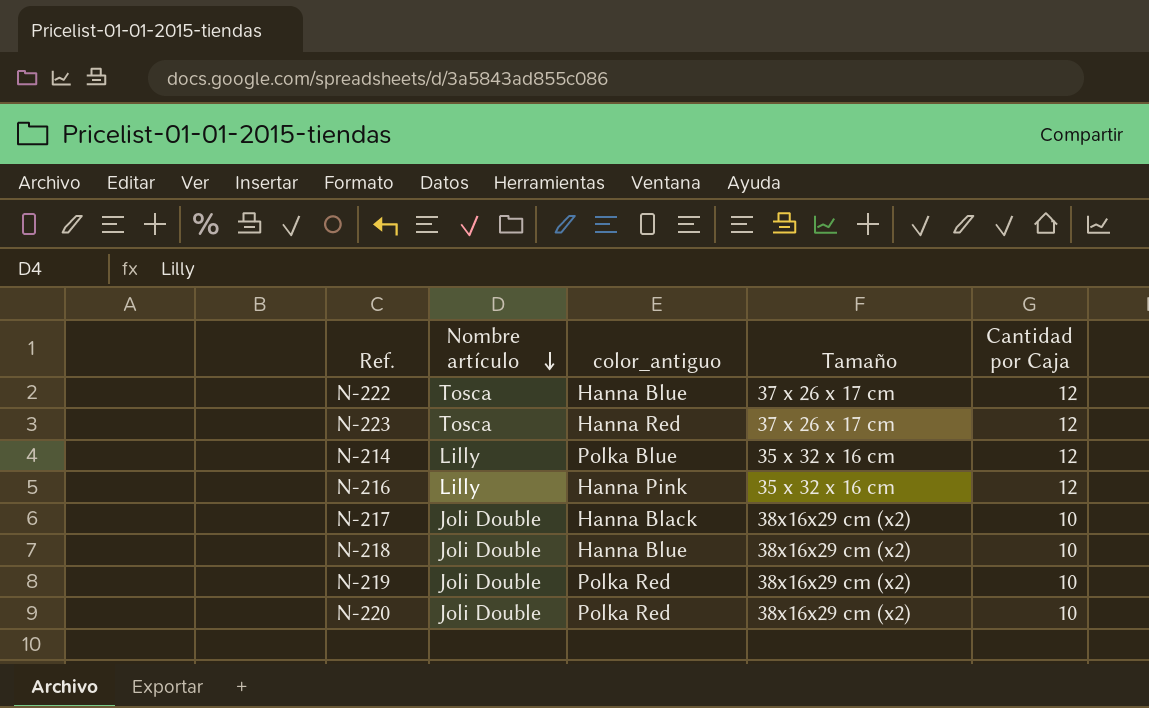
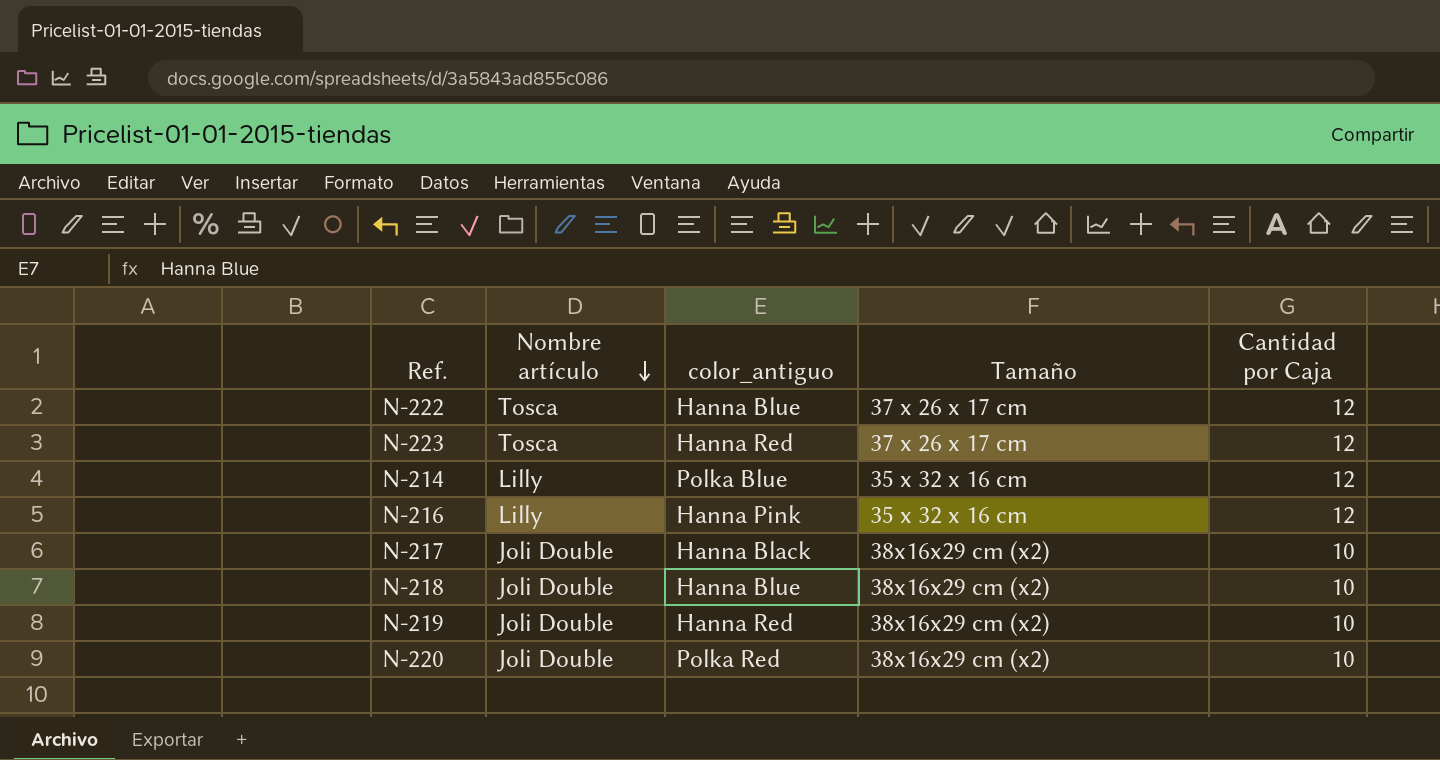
N-219 | color_antiguo: Polka Red -> Hanna Red

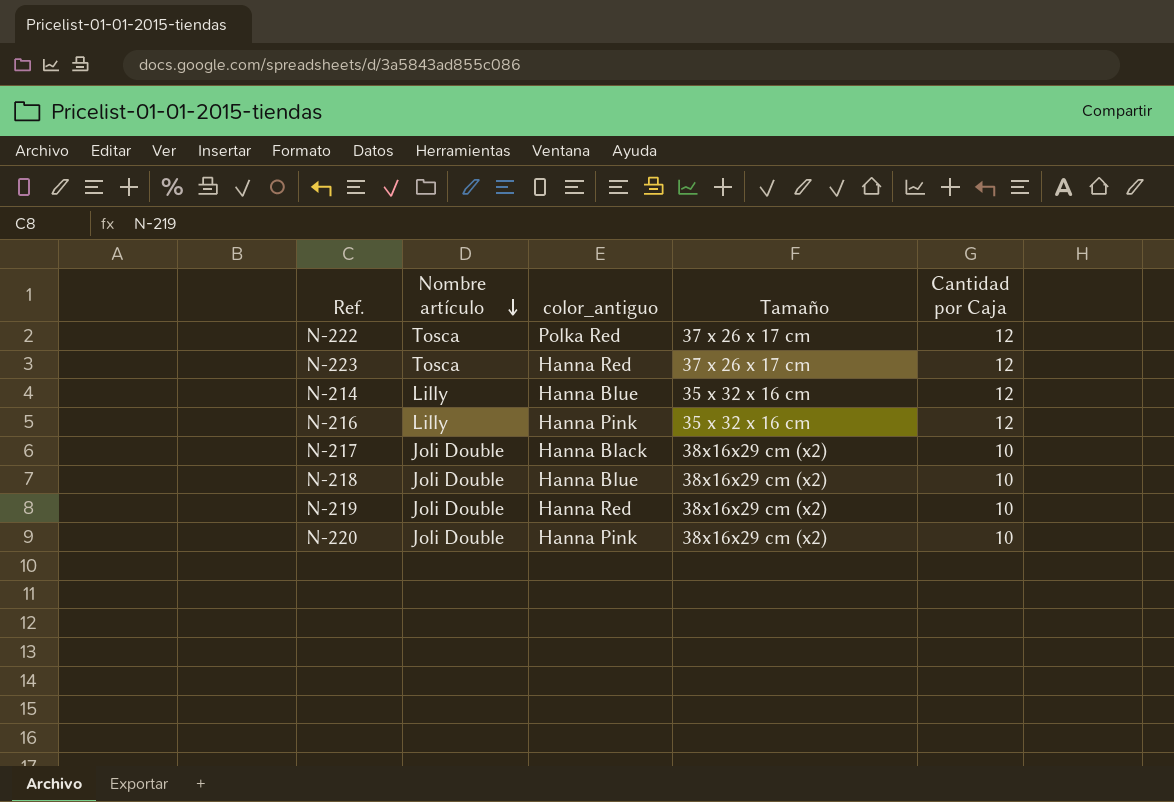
N-222 | color_antiguo: Hanna Blue -> Polka Red
N-214 | color_antiguo: Polka Blue -> Hanna Blue
N-220 | color_antiguo: Polka Red -> Hanna Pink

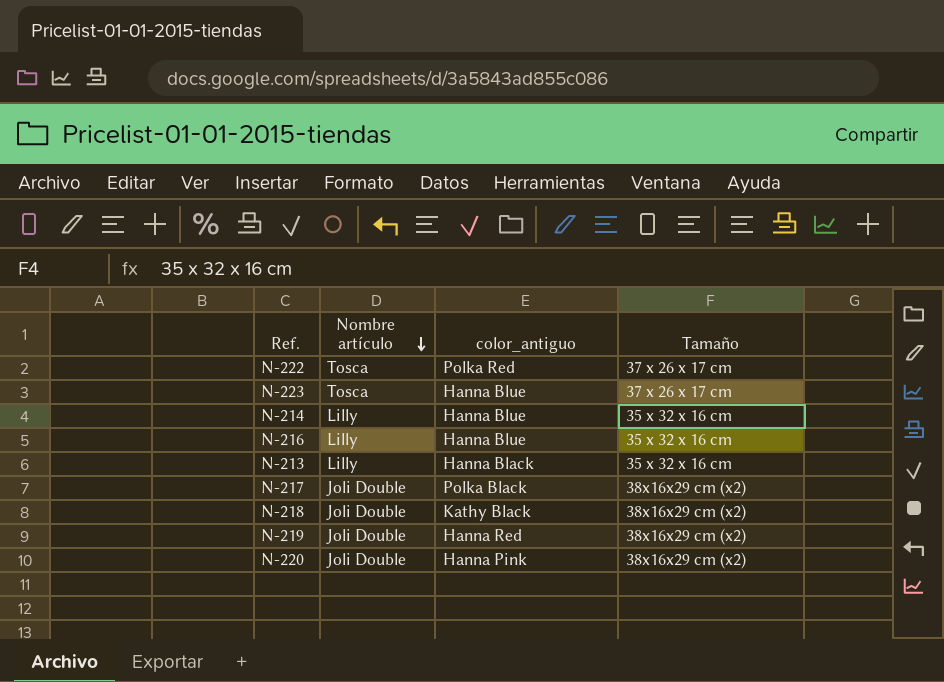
column Cantidad por Caja | position: 5 -> none
N-223 | color_antiguo: Hanna Red -> Hanna Blue
N-216 | color_antiguo: Hanna Pink -> Hanna Blue
row N-213: none -> Lilly | Hanna Black | 35 x 32 x 16 cm
N-217 | color_antiguo: Hanna Black -> Polka Black
N-218 | color_antiguo: Hanna Blue -> Kathy Black

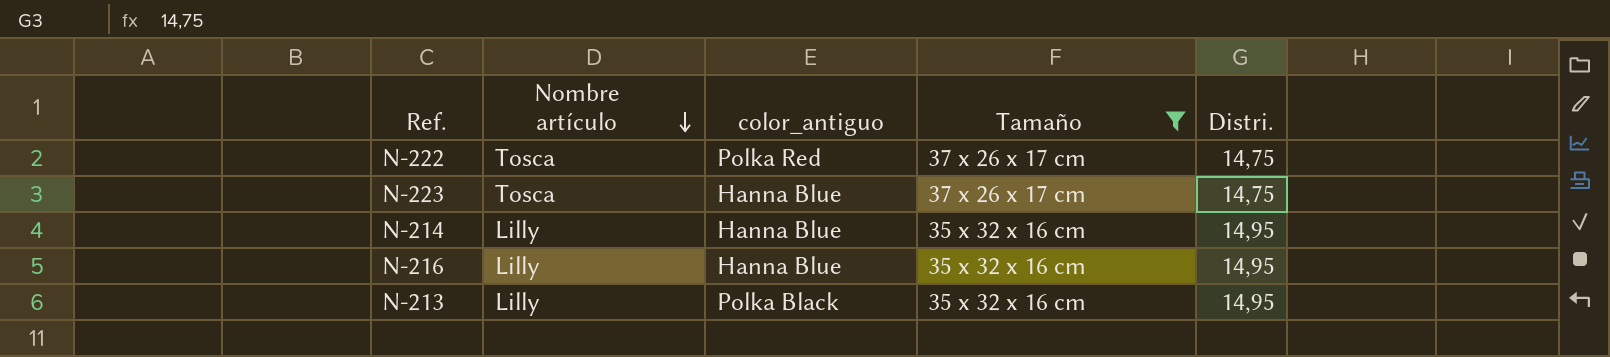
filter: none -> Tamaño != 38x16x29 cm (x2)
column Distri. | position: none -> 5
N-213 | color_antiguo: Hanna Black -> Polka Black

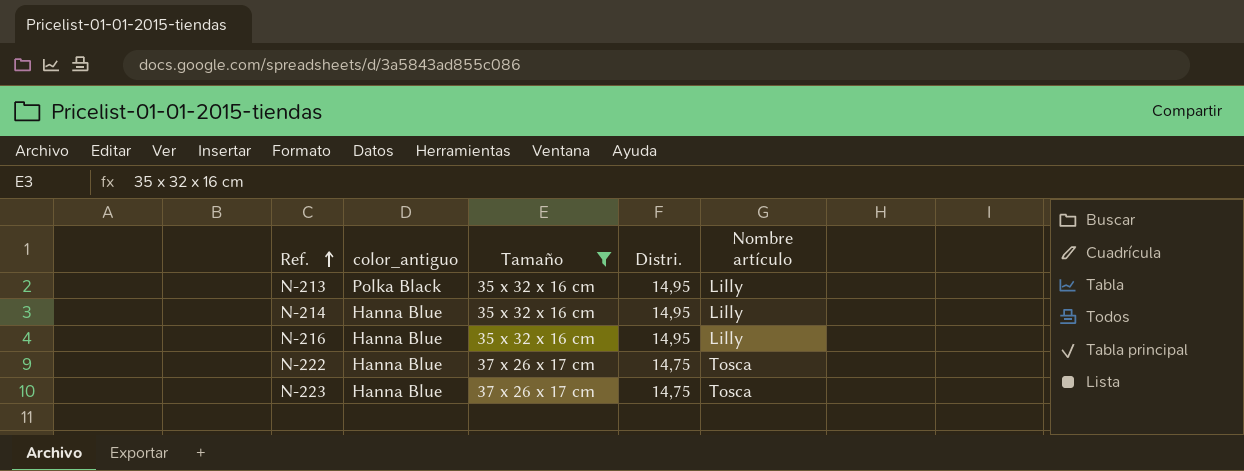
row order: Nombre artículo descending -> Ref. ascending
column Nombre artículo | position: 2 -> 5
N-222 | color_antiguo: Polka Red -> Hanna Blue

